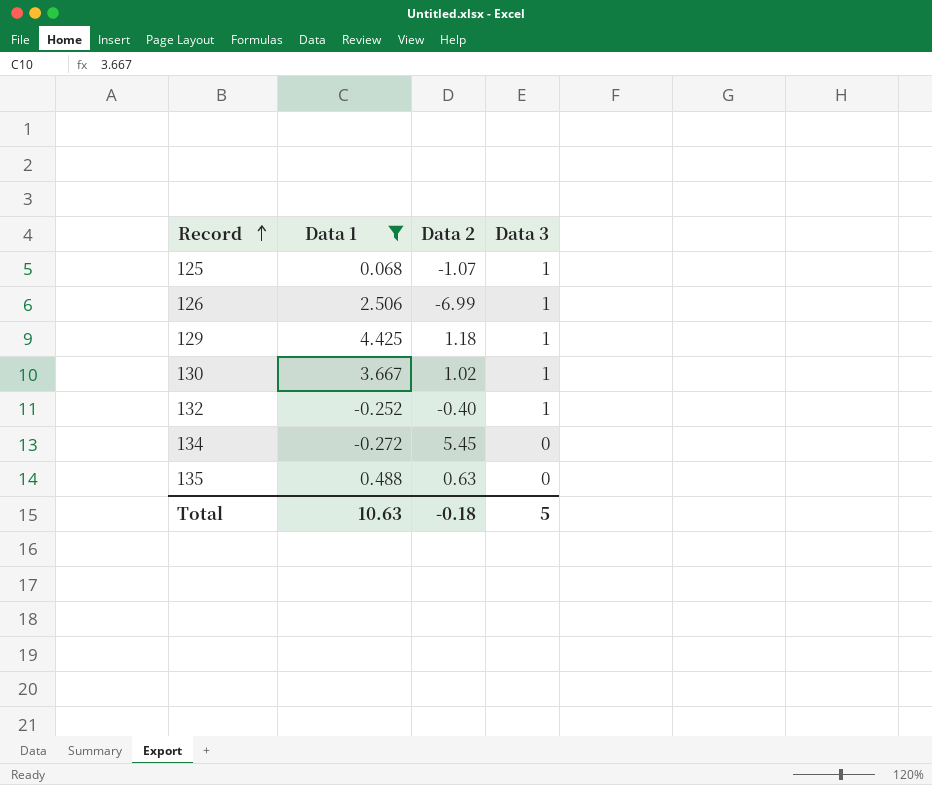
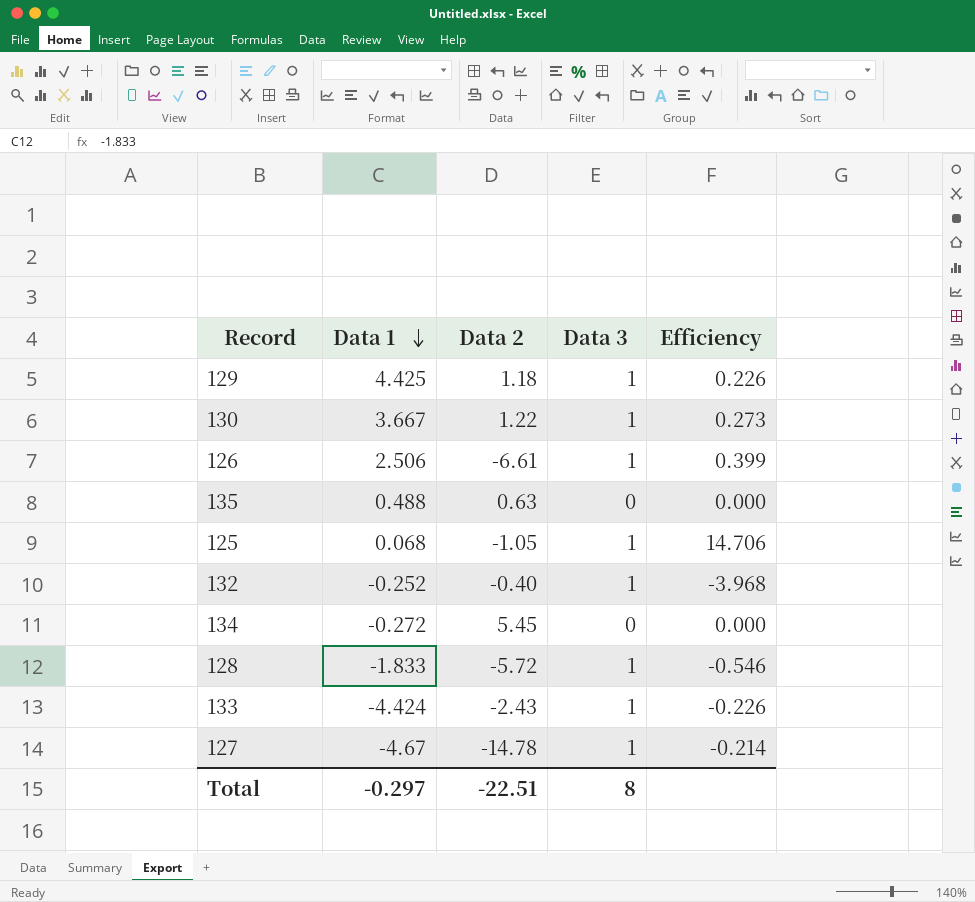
filter: Data 1 >= -0.272 -> none
row order: Record ascending -> Data 1 descending
column Efficiency | formula: none -> [Data 3] / [Data 1]
130 | Data 2: 1.02 -> 1.22
126 | Data 2: -6.99 -> -6.61
125 | Data 2: -1.07 -> -1.05
Total | Data 1: 10.63 -> -0.297
Total | Data 2: -0.18 -> -22.51
Total | Data 3: 5 -> 8

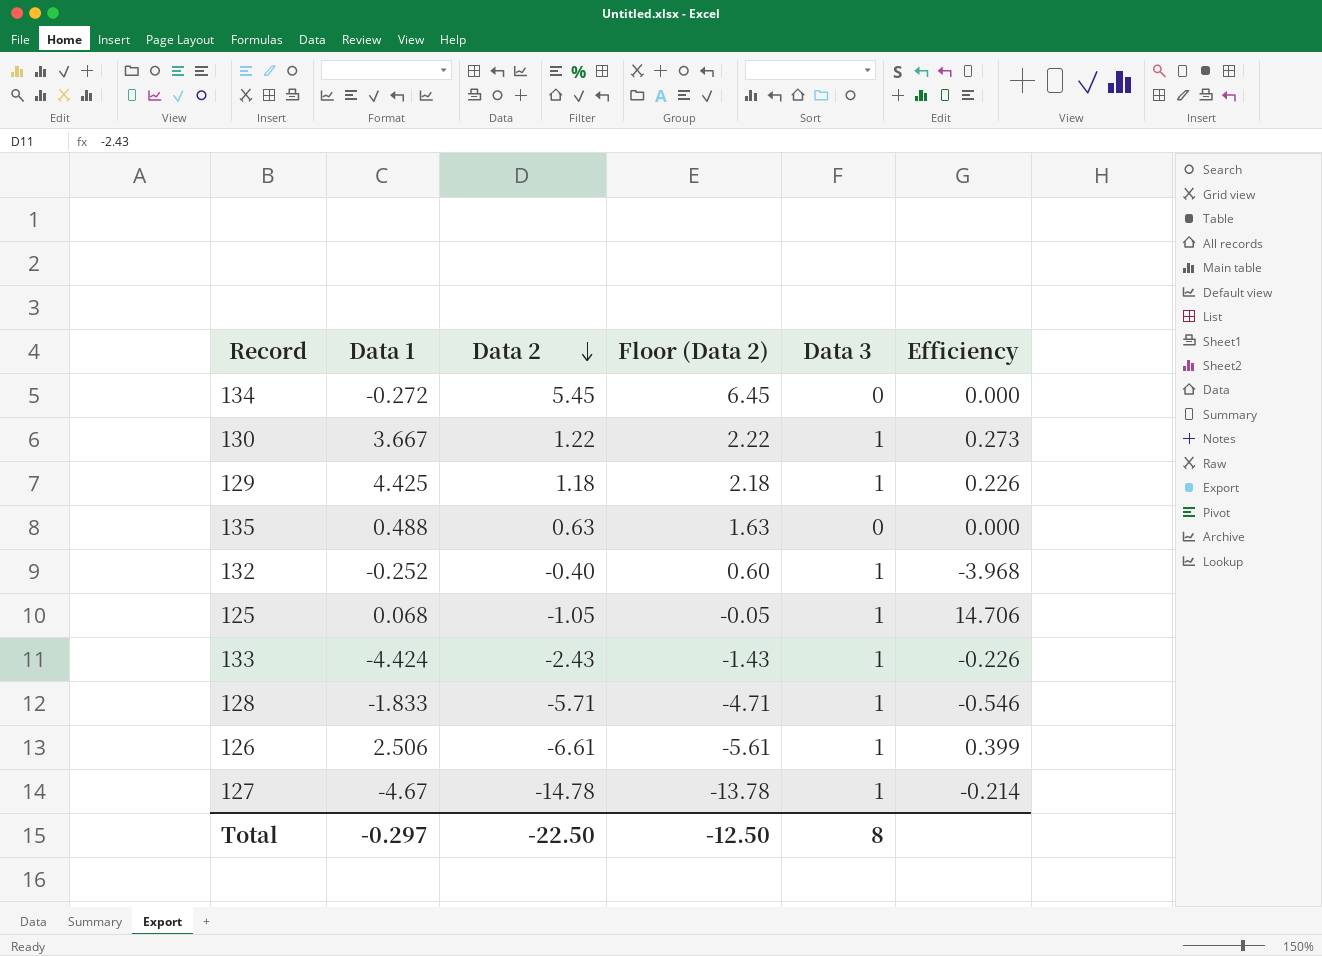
row order: Data 1 descending -> Data 2 descending
column Floor (Data 2) | formula: none -> [Data 2] + 1
128 | Data 2: -5.72 -> -5.71
Total | Data 2: -22.51 -> -22.50

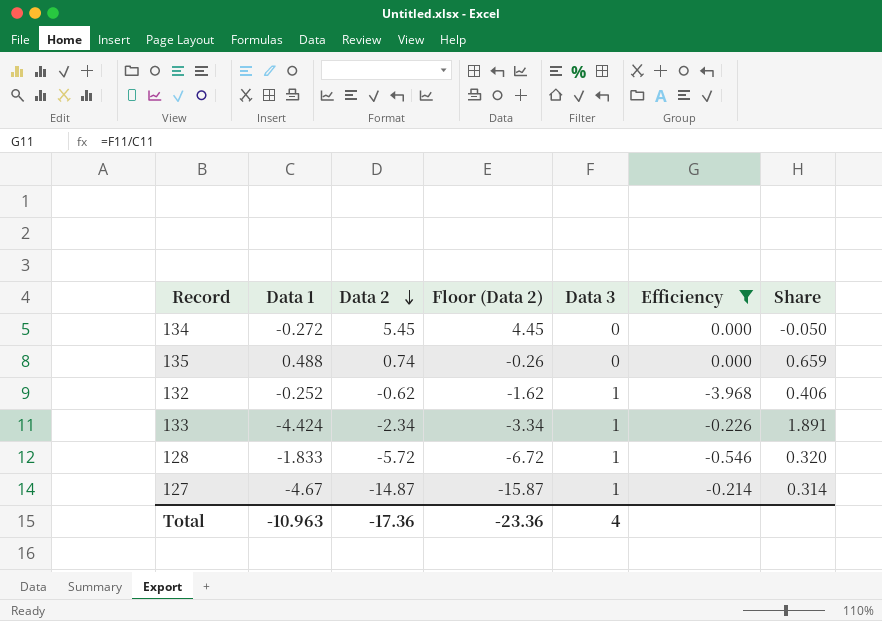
filter: none -> Efficiency <= 0.000
column Floor (Data 2) | formula: [Data 2] + 1 -> [Data 2] - 1
column Share | formula: none -> [Data 1] / [Data 2]
135 | Data 2: 0.63 -> 0.74
132 | Data 2: -0.40 -> -0.62
133 | Data 2: -2.43 -> -2.34
128 | Data 2: -5.71 -> -5.72
127 | Data 2: -14.78 -> -14.87
Total | Data 1: -0.297 -> -10.963
Total | Data 2: -22.50 -> -17.36
Total | Floor (Data 2): -12.50 -> -23.36
Total | Data 3: 8 -> 4

